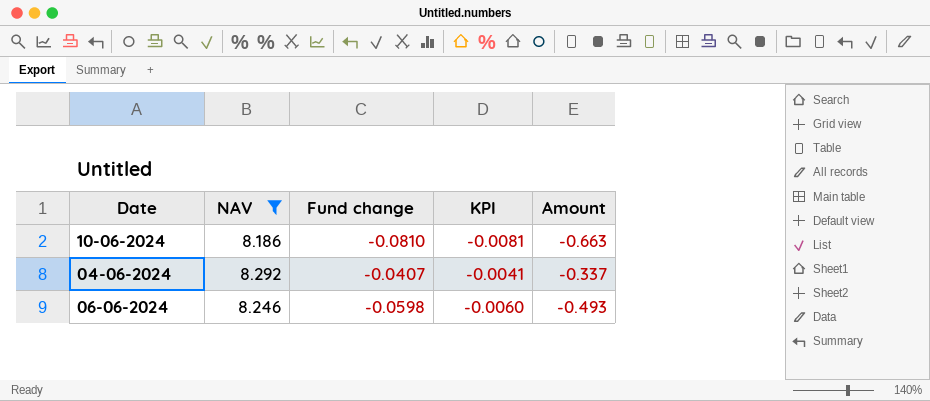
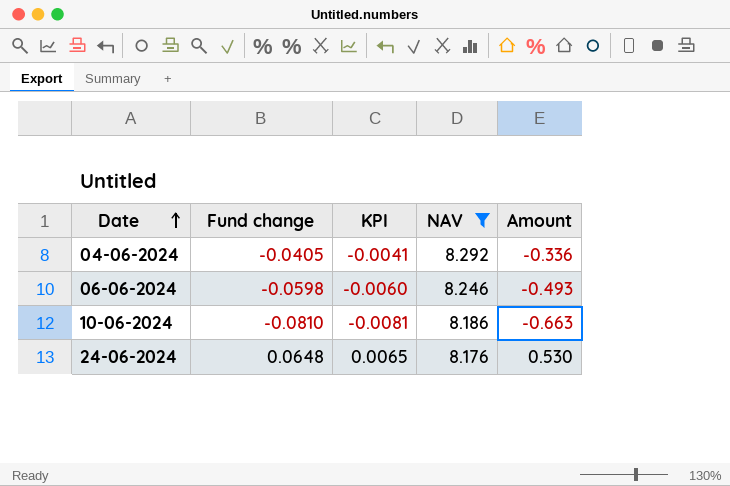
row order: none -> Date ascending
column NAV | position: 2 -> 4
04-06-2024 | Fund change: -0.0407 -> -0.0405
04-06-2024 | Amount: -0.337 -> -0.336
row 24-06-2024: none -> 0.0648 | 0.0065 | 8.176 | 0.530

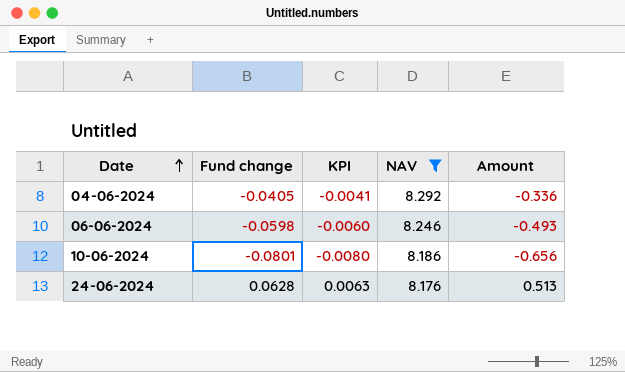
10-06-2024 | Fund change: -0.0810 -> -0.0801
10-06-2024 | KPI: -0.0081 -> -0.0080
10-06-2024 | Amount: -0.663 -> -0.656
24-06-2024 | Fund change: 0.0648 -> 0.0628
24-06-2024 | KPI: 0.0065 -> 0.0063
24-06-2024 | Amount: 0.530 -> 0.513

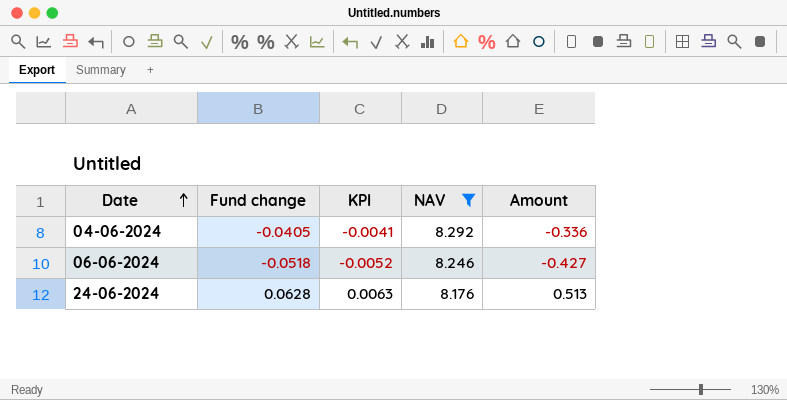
row 10-06-2024: -0.0801 | -0.0080 | 8.186 | -0.656 -> none
06-06-2024 | Fund change: -0.0598 -> -0.0518
06-06-2024 | KPI: -0.0060 -> -0.0052
06-06-2024 | Amount: -0.493 -> -0.427

